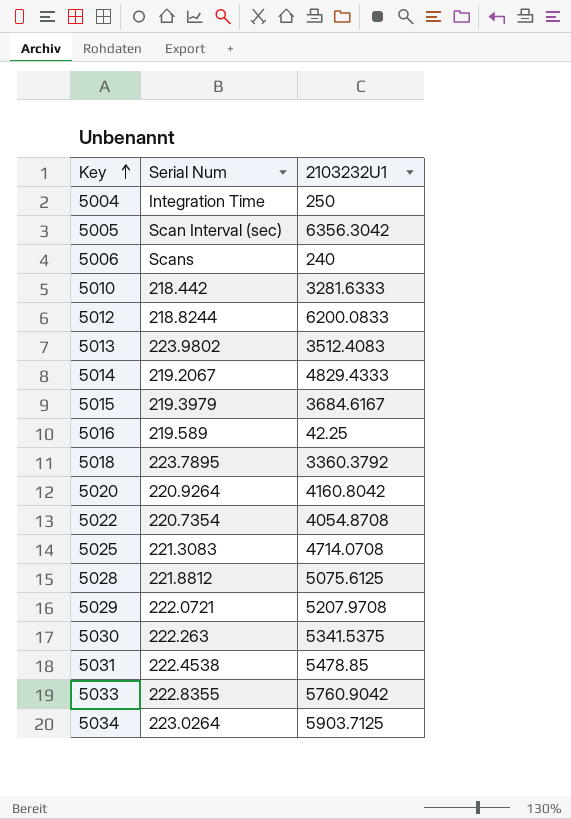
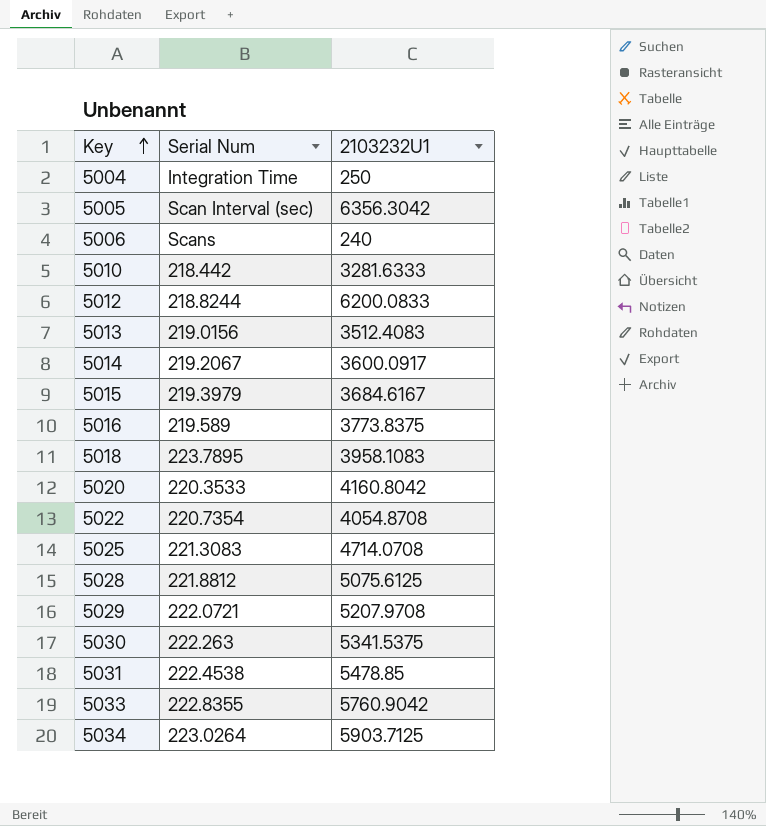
5013 | Serial Num: 223.9802 -> 219.0156
5014 | 2103232U1: 4829.4333 -> 3600.0917
5016 | 2103232U1: 42.25 -> 3773.8375
5018 | 2103232U1: 3360.3792 -> 3958.1083
5020 | Serial Num: 220.9264 -> 220.3533

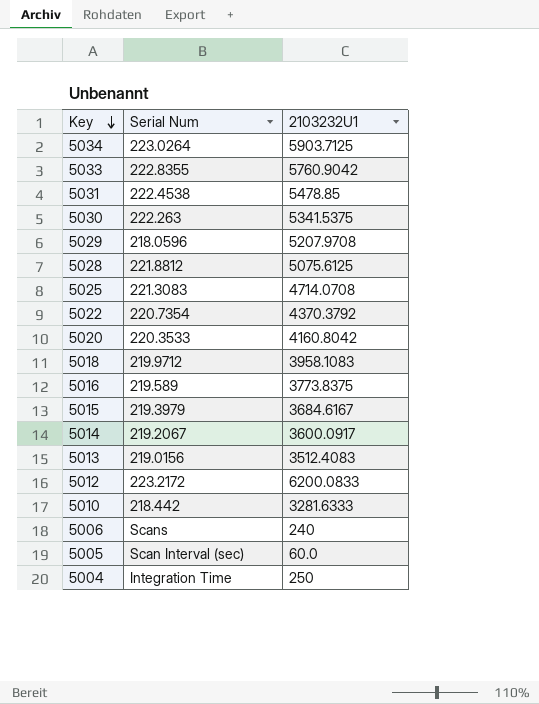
row order: Key ascending -> Key descending
5029 | Serial Num: 222.0721 -> 218.0596
5022 | 2103232U1: 4054.8708 -> 4370.3792
5018 | Serial Num: 223.7895 -> 219.9712
5012 | Serial Num: 218.8244 -> 223.2172
5005 | 2103232U1: 6356.3042 -> 60.0

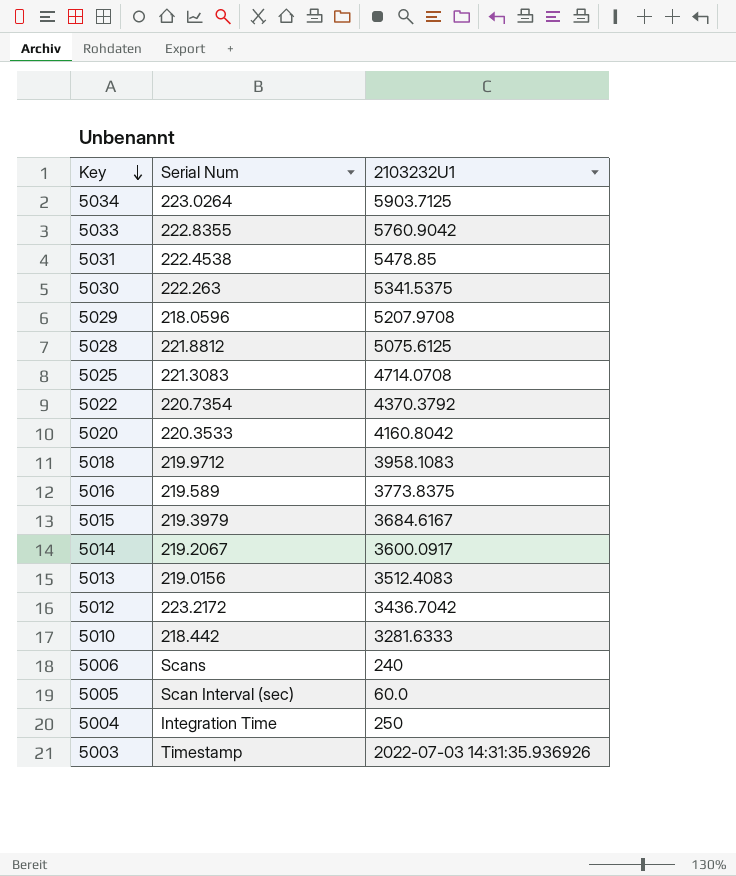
5012 | 2103232U1: 6200.0833 -> 3436.7042
row 5003: none -> Timestamp | 2022-07-03 14:31:35.936926

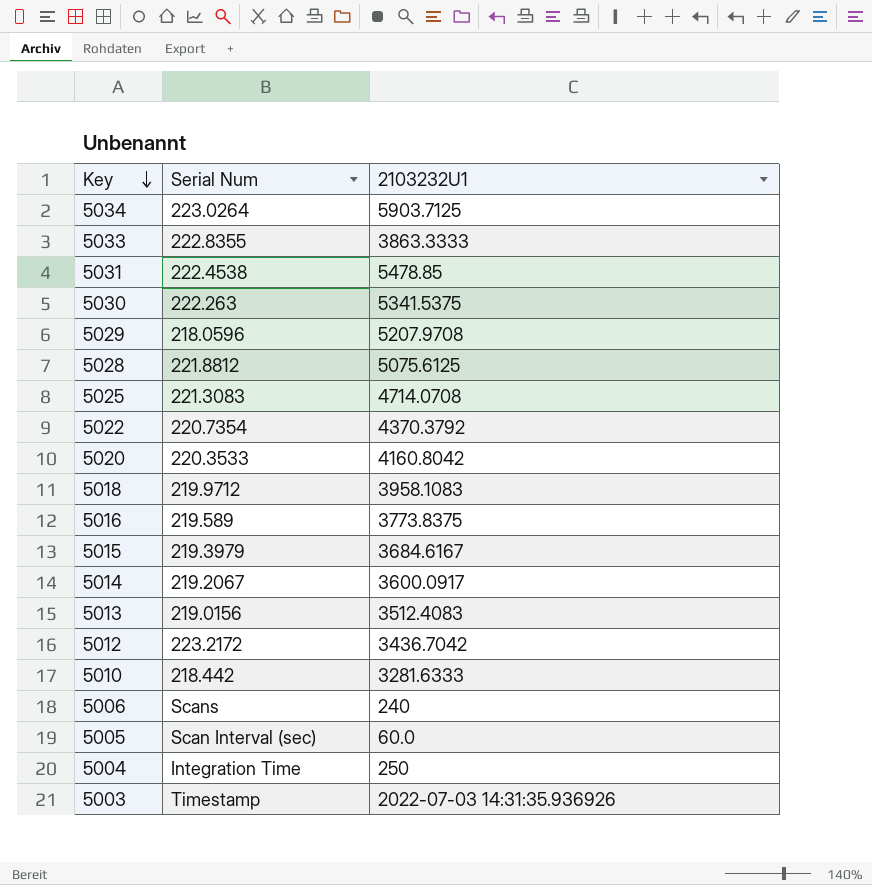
5033 | 2103232U1: 5760.9042 -> 3863.3333

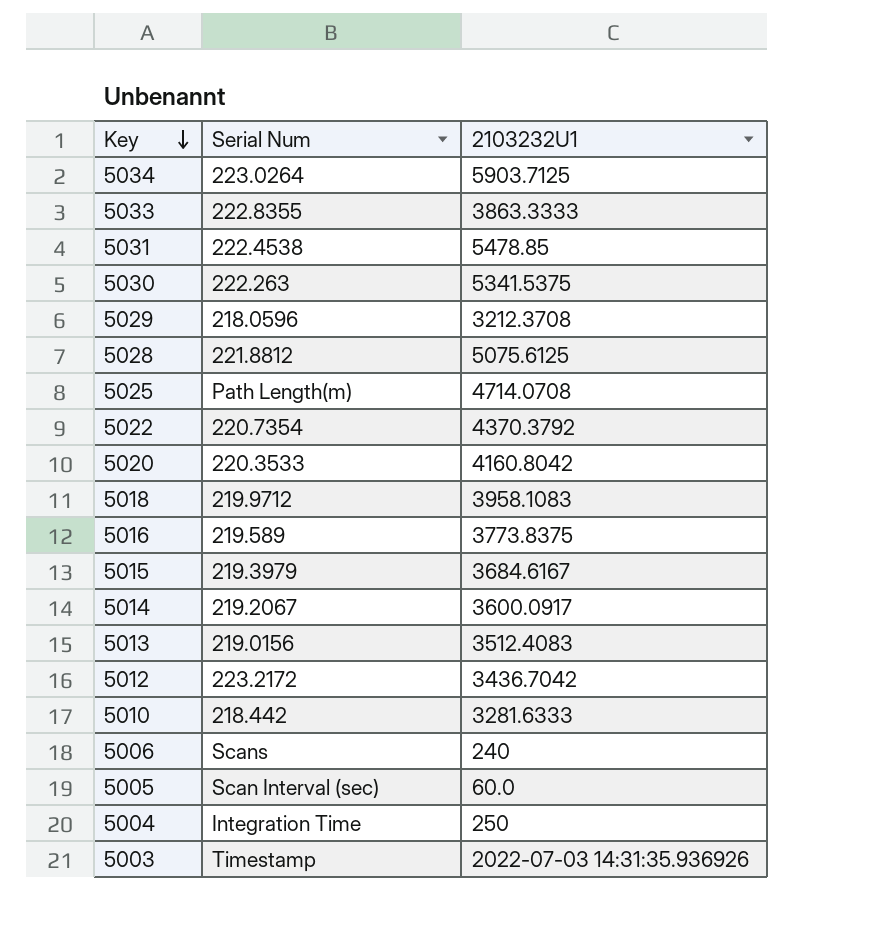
5029 | 2103232U1: 5207.9708 -> 3212.3708
5025 | Serial Num: 221.3083 -> Path Length(m)

